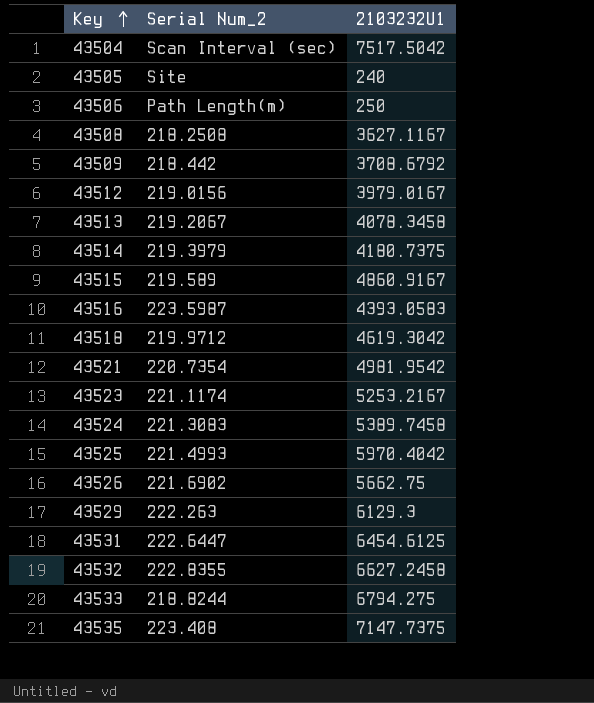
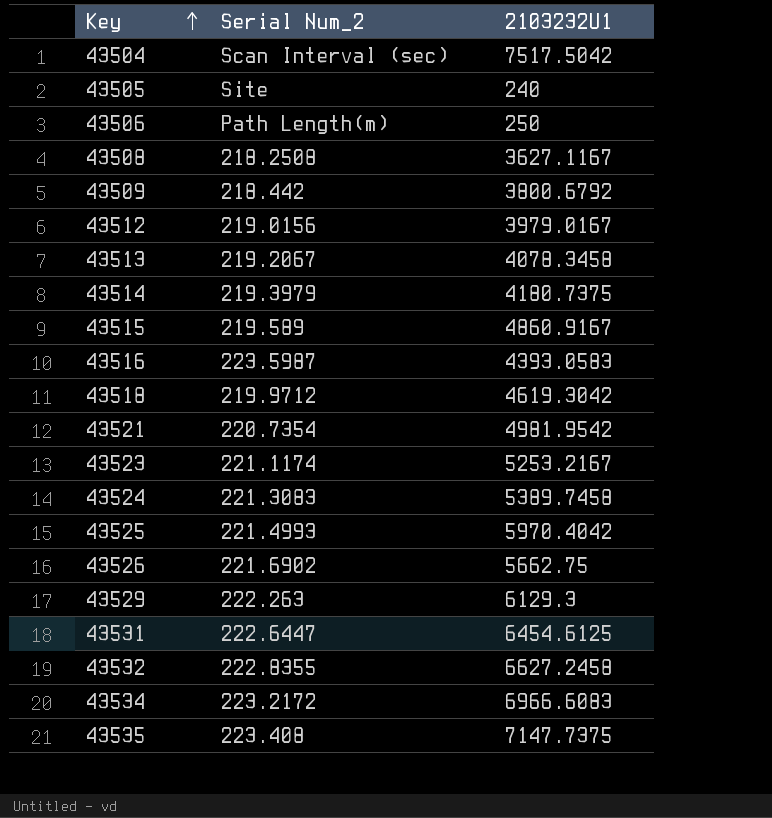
row 43533: 218.8244 | 6794.275 -> none
43509 | 2103232U1: 3708.6792 -> 3800.6792
row 43534: none -> 223.2172 | 6966.6083

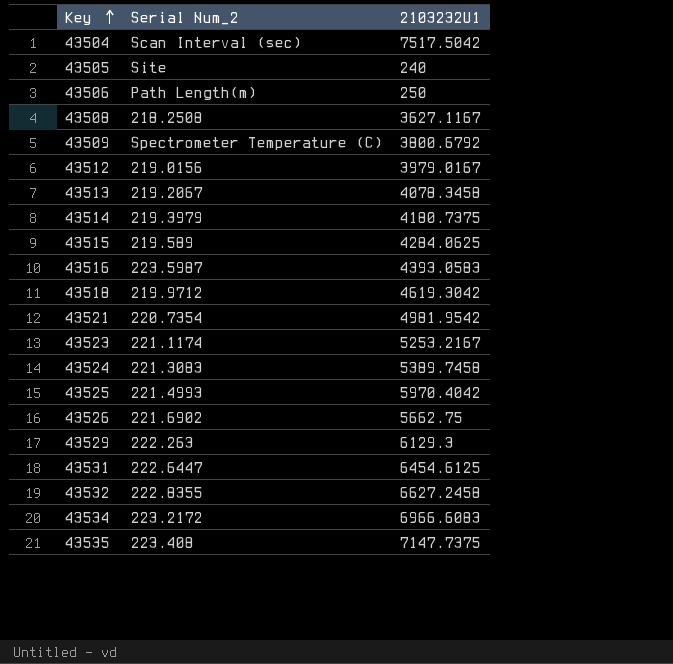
43509 | Serial Num_2: 218.442 -> Spectrometer Temperature (C)
43515 | 2103232U1: 4860.9167 -> 4284.0625

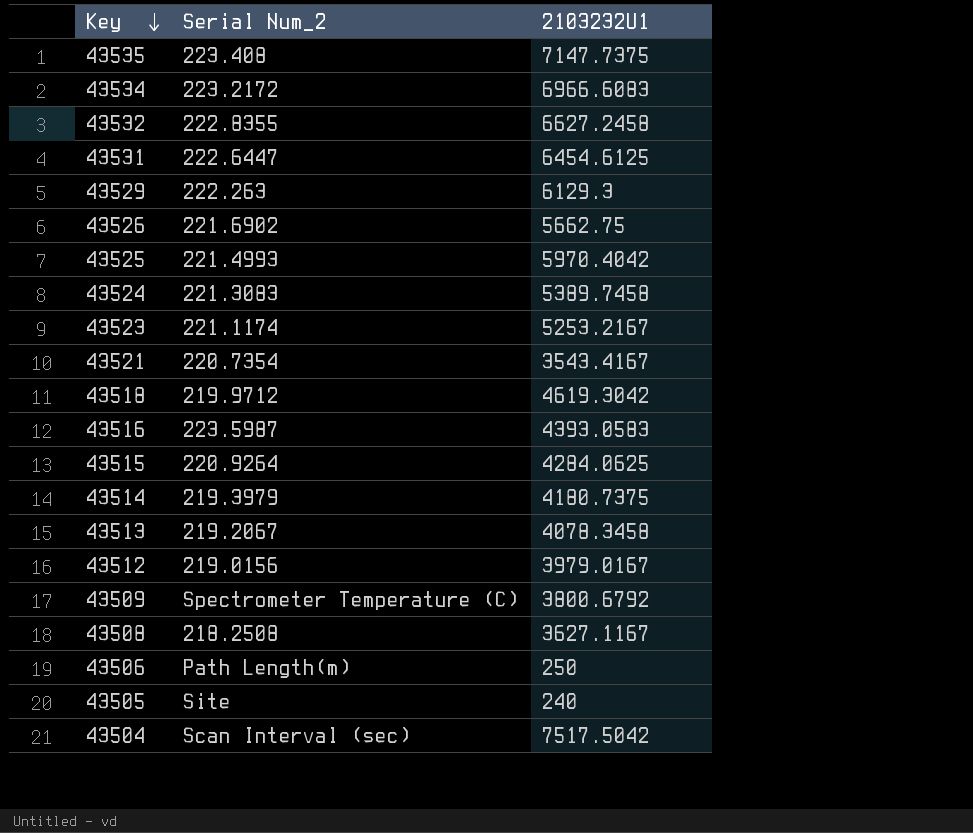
row order: Key ascending -> Key descending
43521 | 2103232U1: 4981.9542 -> 3543.4167
43515 | Serial Num_2: 219.589 -> 220.9264

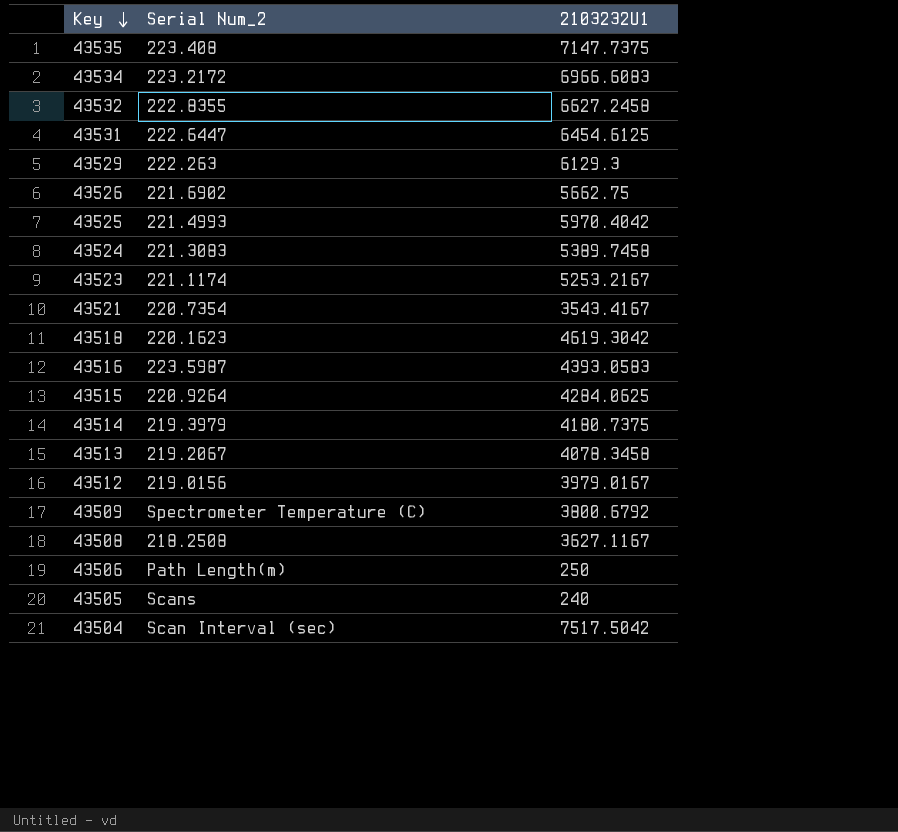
43518 | Serial Num_2: 219.9712 -> 220.1623
43505 | Serial Num_2: Site -> Scans

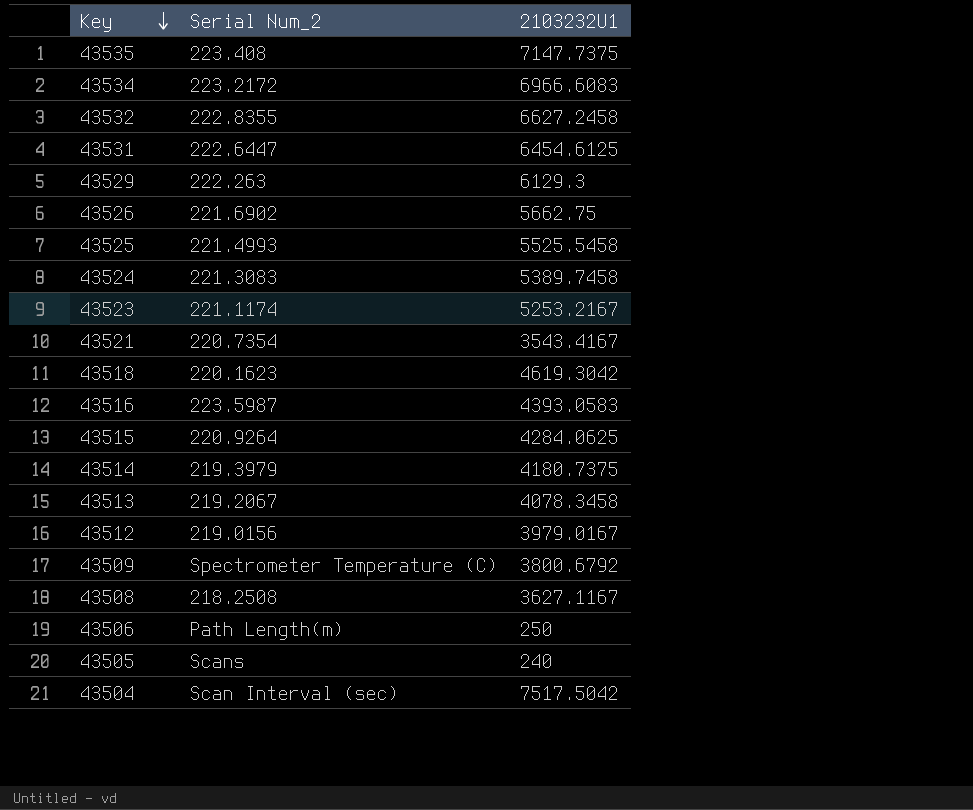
43525 | 2103232U1: 5970.4042 -> 5525.5458

